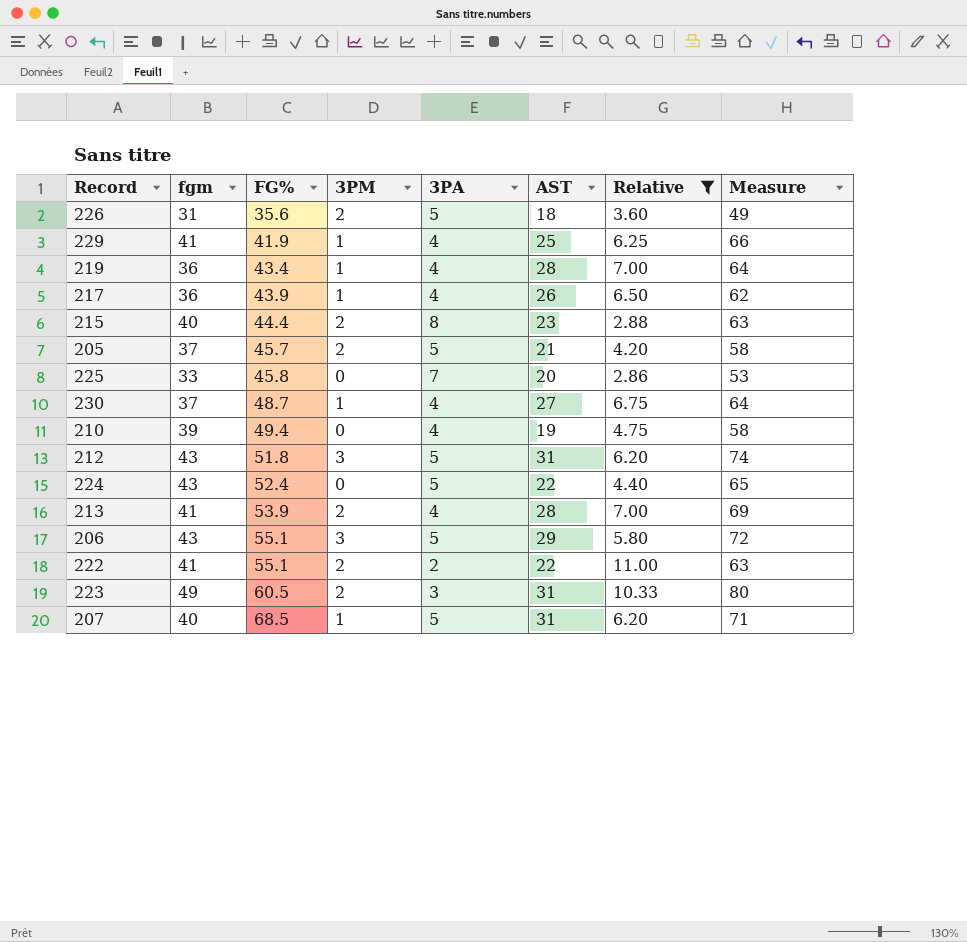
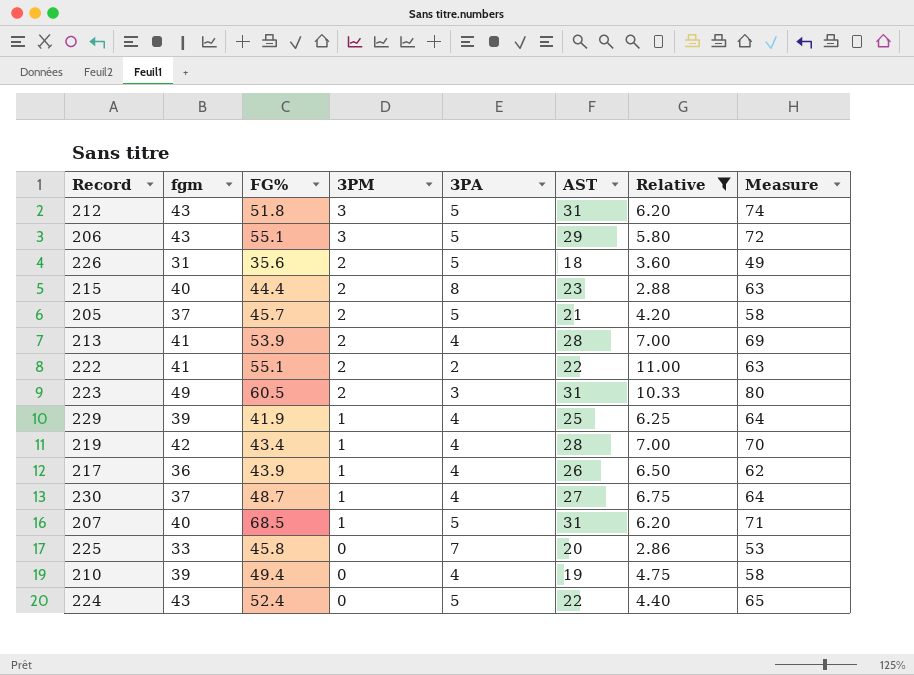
row order: FG% ascending -> 3PM descending
229 | fgm: 41 -> 39
229 | Measure: 66 -> 64
219 | fgm: 36 -> 42
219 | Measure: 64 -> 70

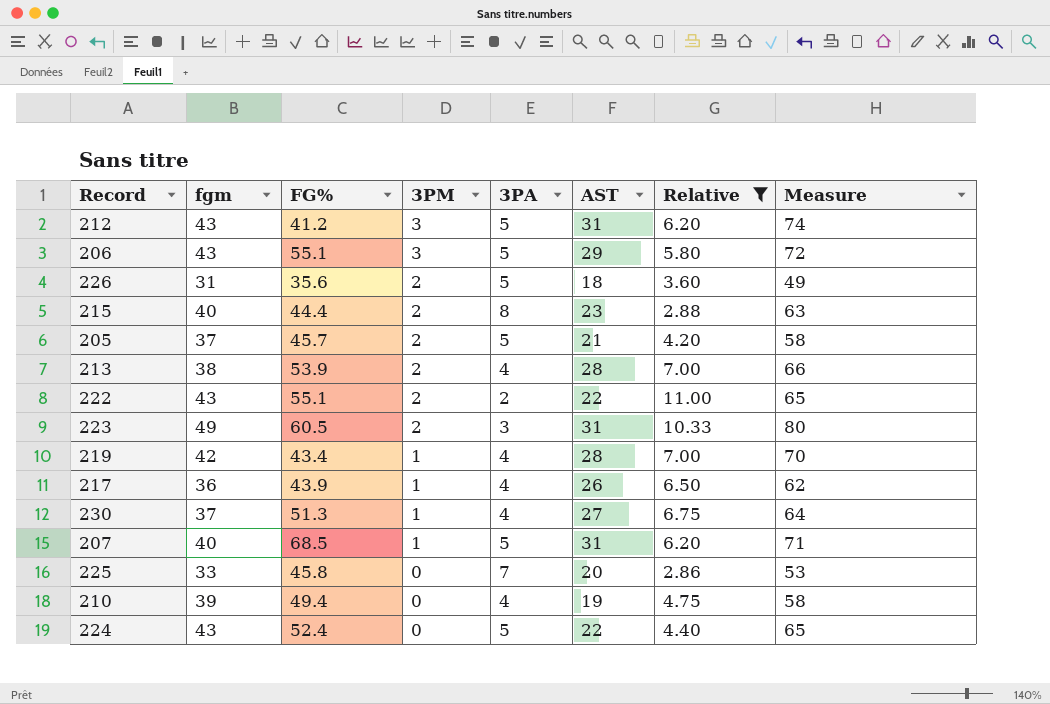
row 229: 39 | 41.9 | 1 | 4 | 25 | 6.25 | 64 -> none
212 | FG%: 51.8 -> 41.2
213 | fgm: 41 -> 38
213 | Measure: 69 -> 66
222 | fgm: 41 -> 43
222 | Measure: 63 -> 65
230 | FG%: 48.7 -> 51.3

